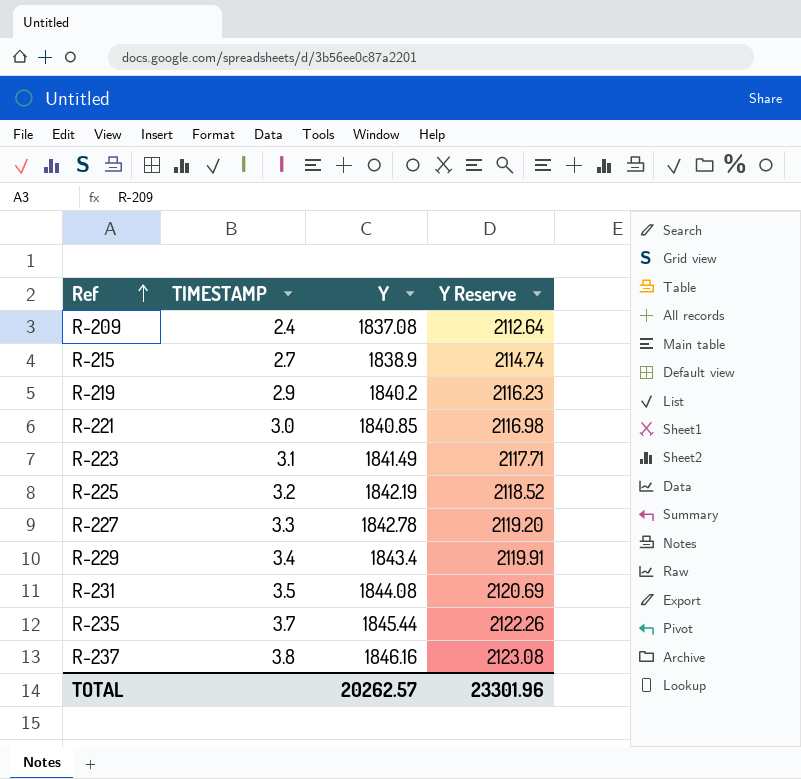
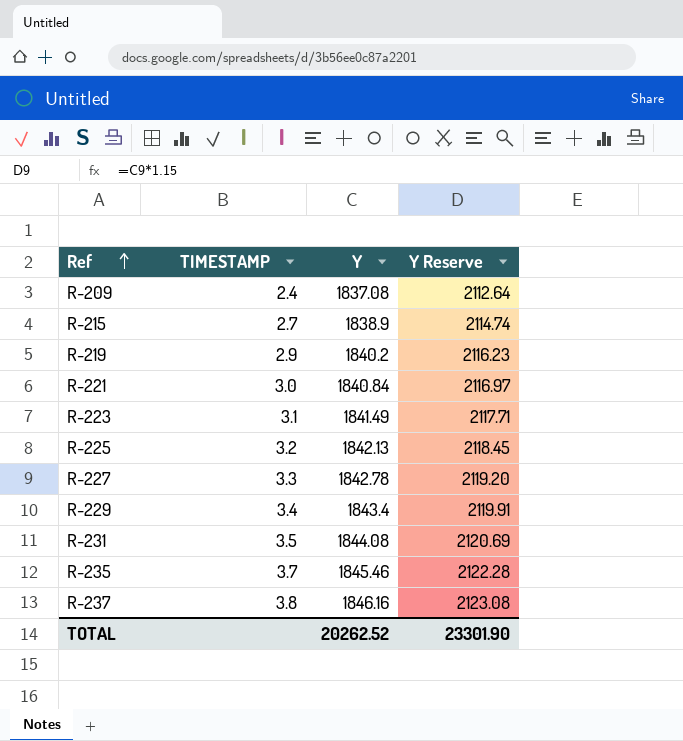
R-221 | Y: 1840.85 -> 1840.84
R-221 | Y Reserve: 2116.98 -> 2116.97
R-225 | Y: 1842.19 -> 1842.13
R-225 | Y Reserve: 2118.52 -> 2118.45
R-235 | Y: 1845.44 -> 1845.46
R-235 | Y Reserve: 2122.26 -> 2122.28
TOTAL | Y: 20262.57 -> 20262.52
TOTAL | Y Reserve: 23301.96 -> 23301.90

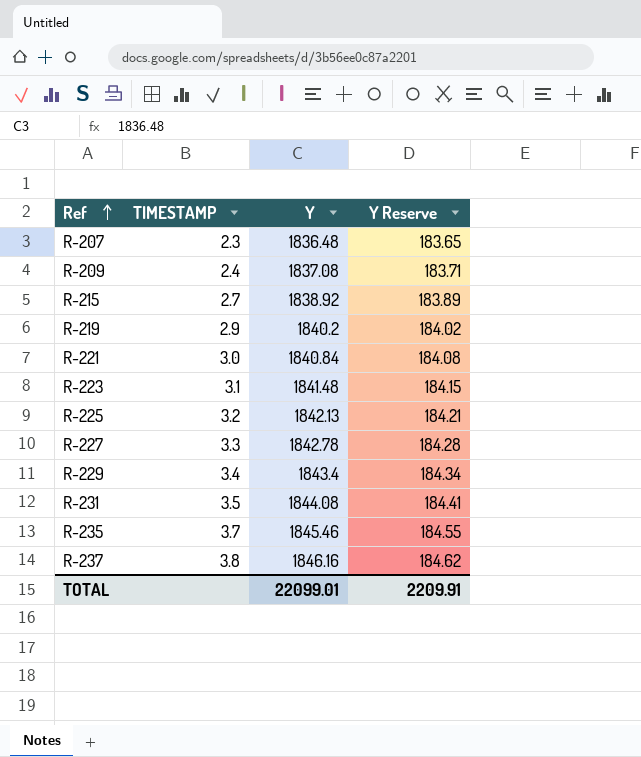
column Y Reserve | formula: [Y] * 1.15 -> [Y] * 0.1
row R-207: none -> 2.3 | 1836.48 | 183.65
R-215 | Y: 1838.9 -> 1838.92
R-223 | Y: 1841.49 -> 1841.48
TOTAL | Y: 20262.52 -> 22099.01
TOTAL | Y Reserve: 23301.90 -> 2209.91

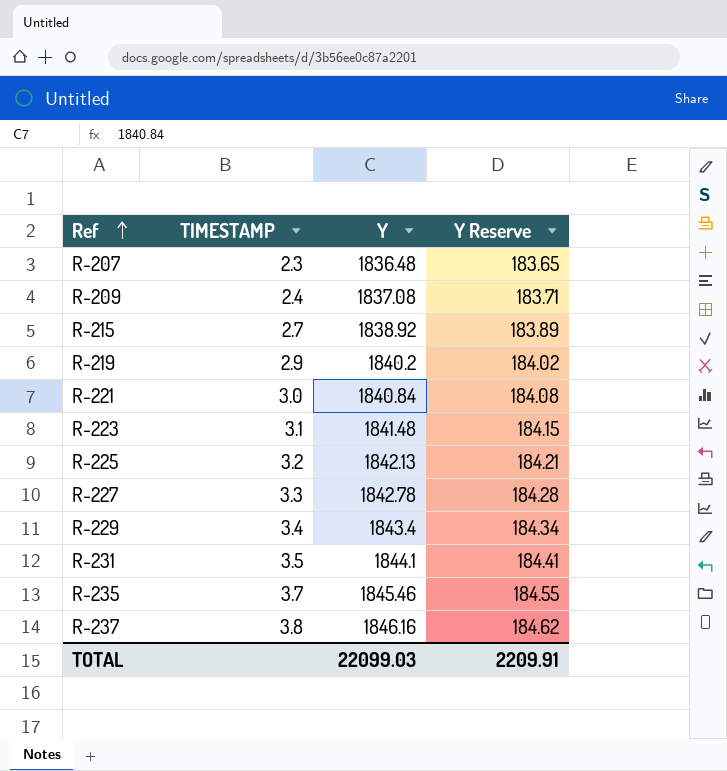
R-231 | Y: 1844.08 -> 1844.1
TOTAL | Y: 22099.01 -> 22099.03

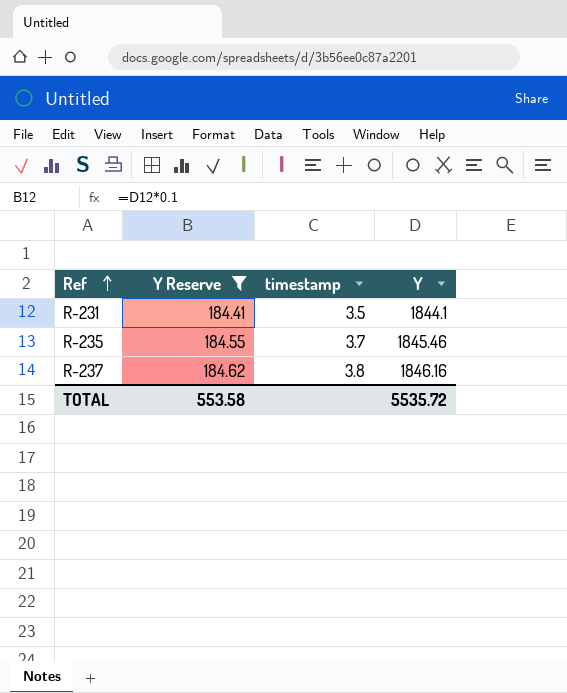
filter: none -> Y Reserve >= 184.41
column Y Reserve | position: 4 -> 2
column name: TIMESTAMP -> timestamp
TOTAL | Y Reserve: 2209.91 -> 553.58
TOTAL | Y: 22099.03 -> 5535.72

